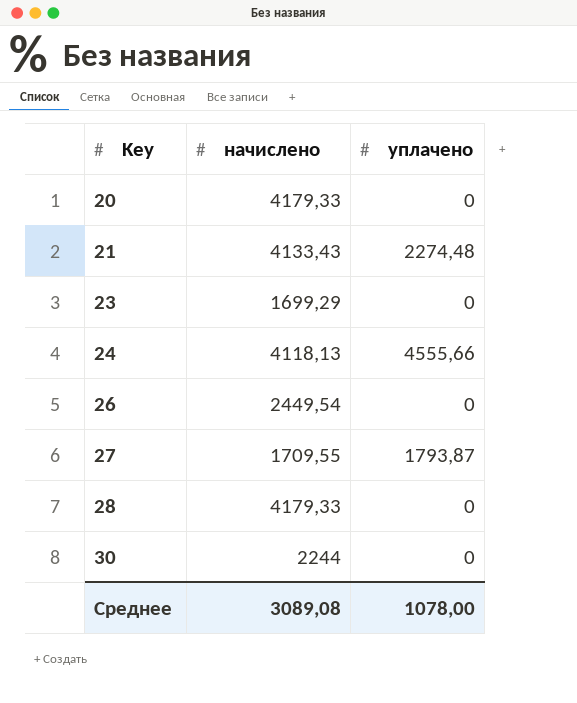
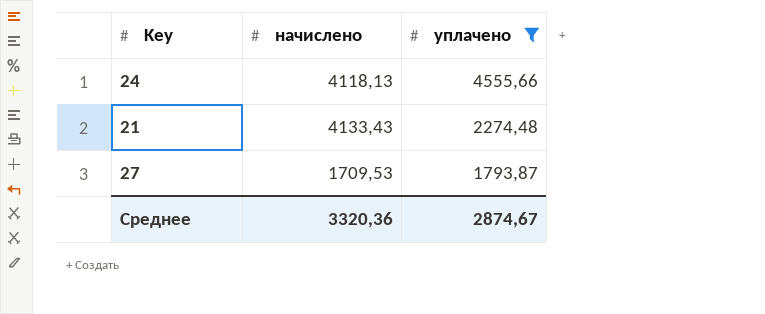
filter: none -> уплачено != 0
row order: Key ascending -> уплачено descending
27 | начислено: 1709,55 -> 1709,53
Среднее | начислено: 3089,08 -> 3320,36
Среднее | уплачено: 1078,00 -> 2874,67

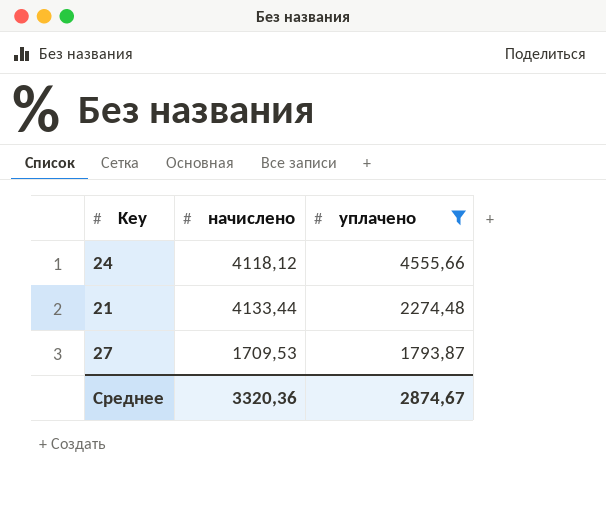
24 | начислено: 4118,13 -> 4118,12
21 | начислено: 4133,43 -> 4133,44

